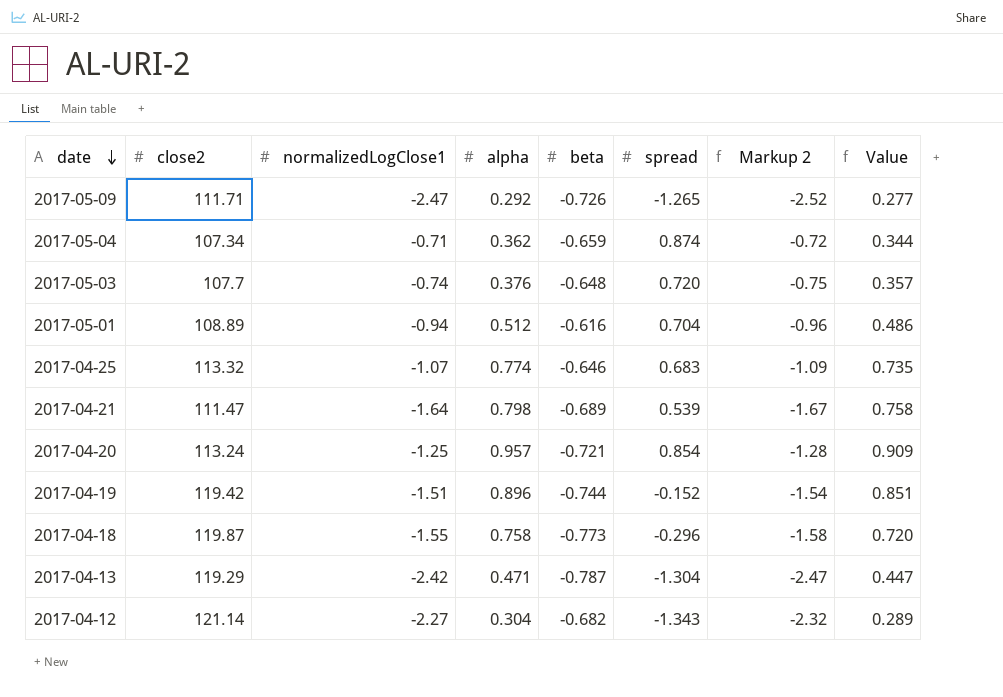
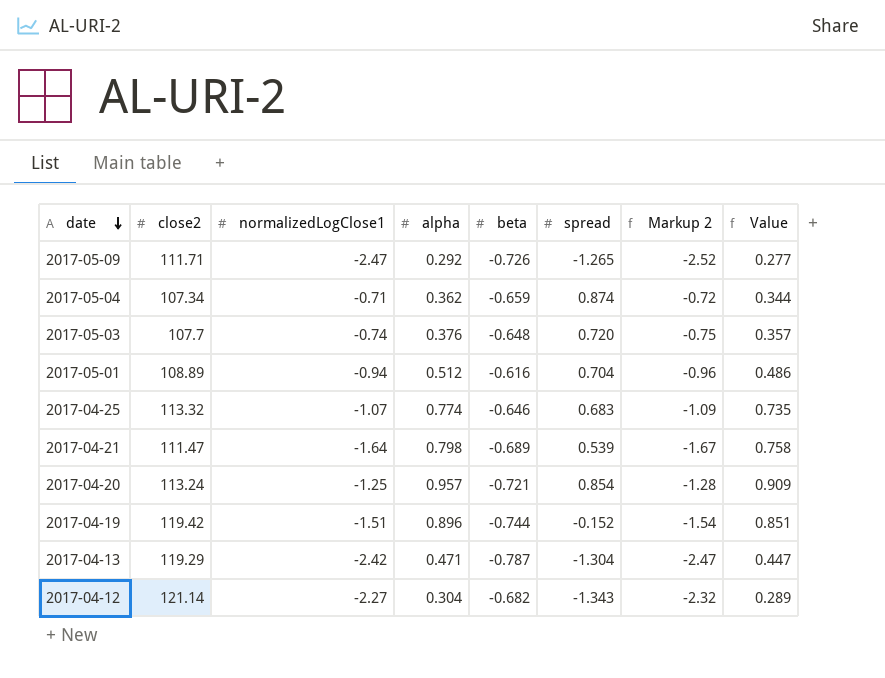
row 2017-04-18: 119.87 | -1.55 | 0.758 | -0.773 | -0.296 | -1.58 | 0.720 -> none

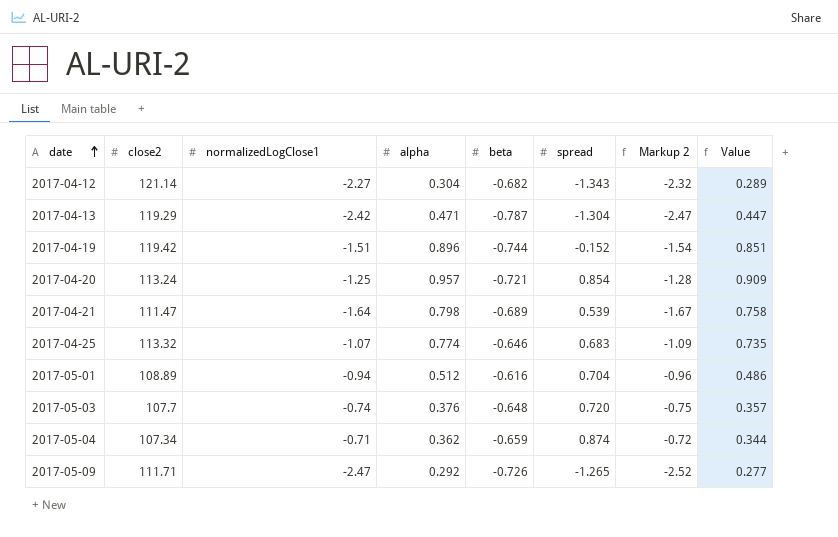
row order: date descending -> date ascending

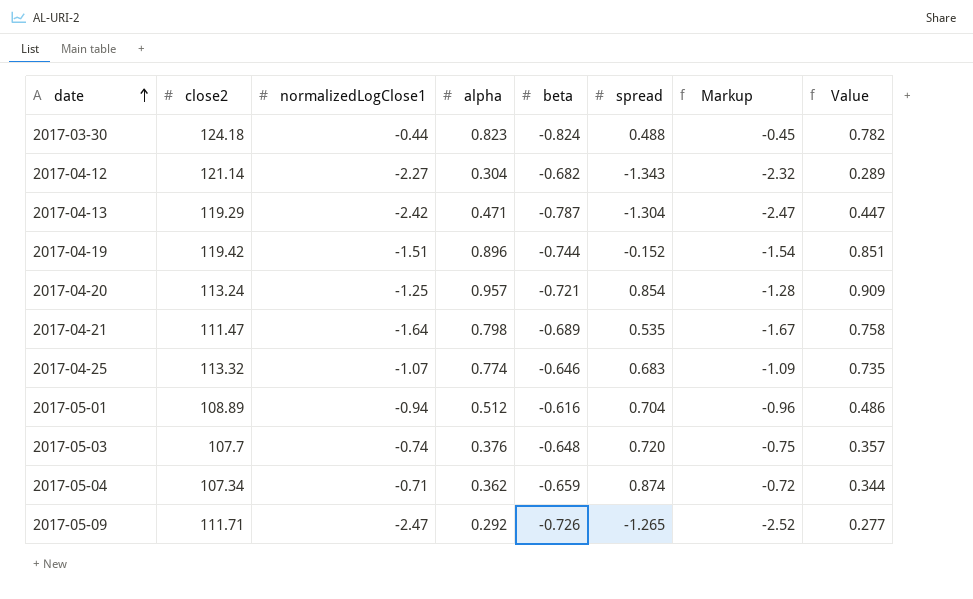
column name: Markup 2 -> Markup
row 2017-03-30: none -> 124.18 | -0.44 | 0.823 | -0.824 | 0.488 | -0.45 | 0.782
2017-04-21 | spread: 0.539 -> 0.535

